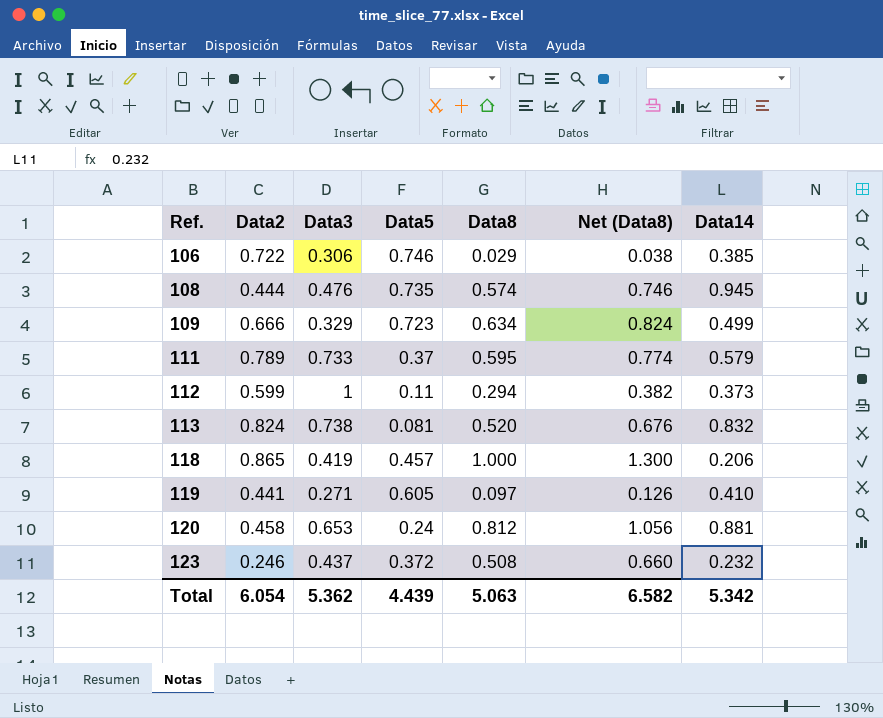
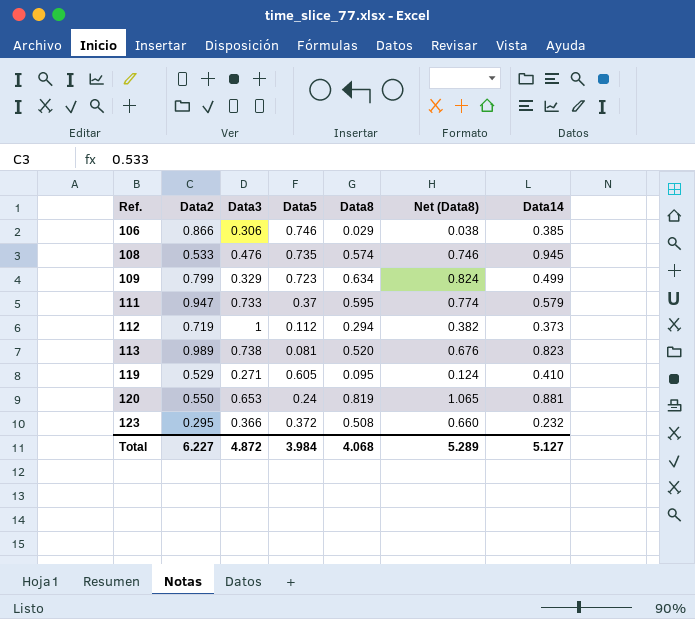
row 118: 0.865 | 0.419 | 0.457 | 1.000 | 1.300 | 0.206 -> none
106 | Data2: 0.722 -> 0.866
108 | Data2: 0.444 -> 0.533
109 | Data2: 0.666 -> 0.799
111 | Data2: 0.789 -> 0.947
112 | Data2: 0.599 -> 0.719
112 | Data5: 0.11 -> 0.112
113 | Data2: 0.824 -> 0.989
113 | Data14: 0.832 -> 0.823
119 | Data2: 0.441 -> 0.529
119 | Data8: 0.097 -> 0.095
119 | Net (Data8): 0.126 -> 0.124
120 | Data2: 0.458 -> 0.550
120 | Data8: 0.812 -> 0.819
120 | Net (Data8): 1.056 -> 1.065
123 | Data2: 0.246 -> 0.295
123 | Data3: 0.437 -> 0.366
Total | Data2: 6.054 -> 6.227
Total | Data3: 5.362 -> 4.872
Total | Data5: 4.439 -> 3.984
Total | Data8: 5.063 -> 4.068
Total | Net (Data8): 6.582 -> 5.289
Total | Data14: 5.342 -> 5.127

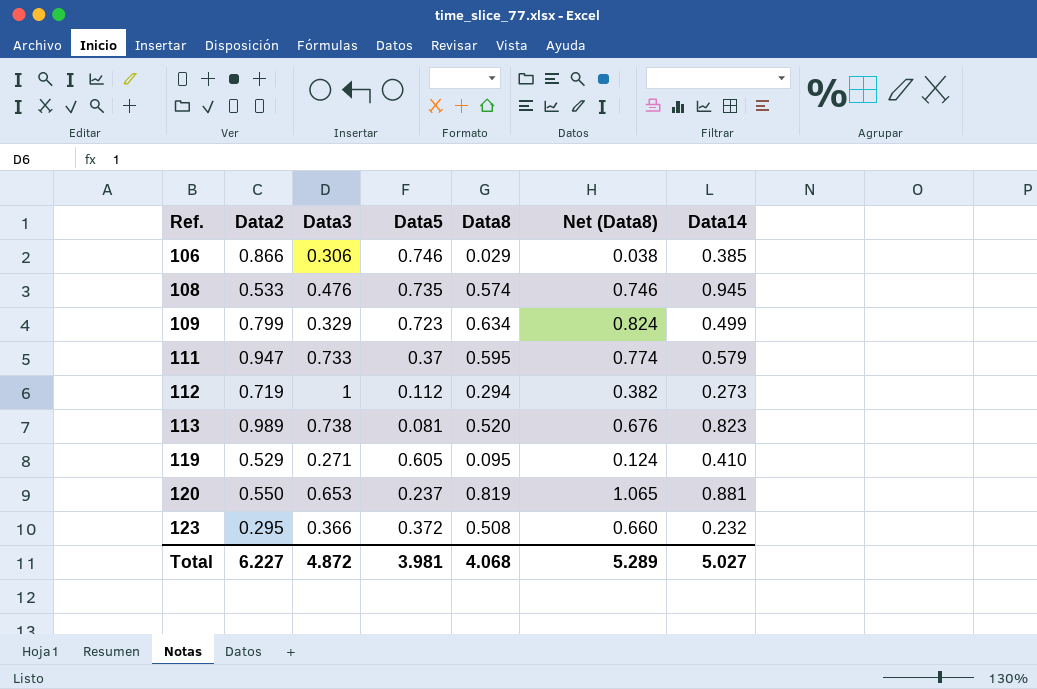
112 | Data14: 0.373 -> 0.273
120 | Data5: 0.24 -> 0.237
Total | Data5: 3.984 -> 3.981
Total | Data14: 5.127 -> 5.027

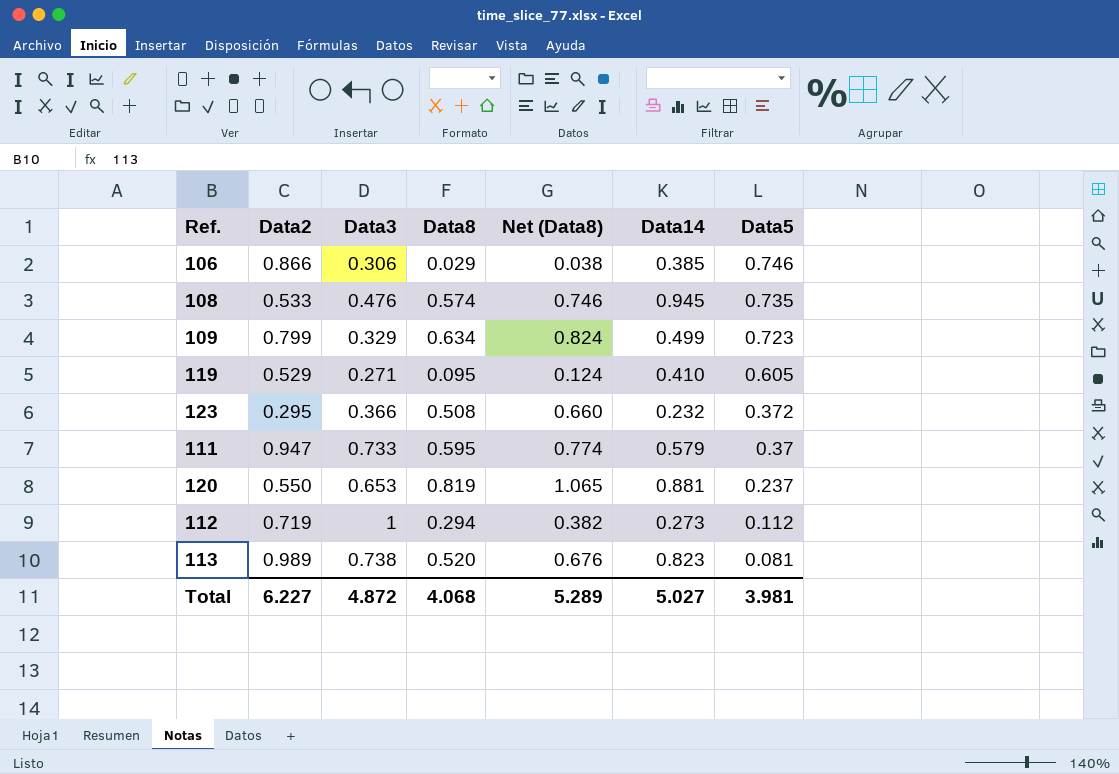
row order: Ref. ascending -> Data5 descending
column Data5 | position: 4 -> 7

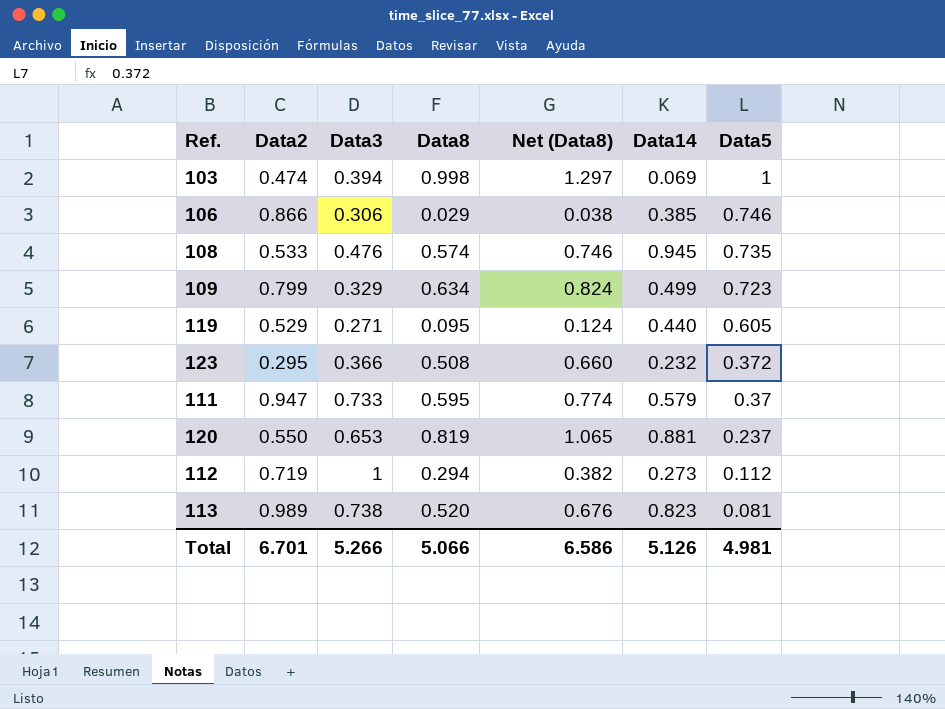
row 103: none -> 0.474 | 0.394 | 0.998 | 1.297 | 0.069 | 1
119 | Data14: 0.410 -> 0.440
Total | Data2: 6.227 -> 6.701
Total | Data3: 4.872 -> 5.266
Total | Data8: 4.068 -> 5.066
Total | Net (Data8): 5.289 -> 6.586
Total | Data14: 5.027 -> 5.126
Total | Data5: 3.981 -> 4.981

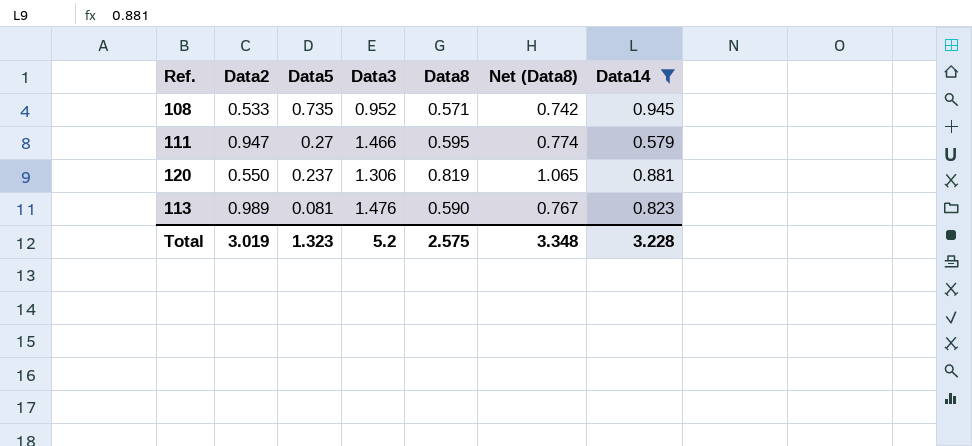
filter: none -> Data14 >= 0.579
column Data5 | position: 7 -> 3
108 | Data3: 0.476 -> 0.952
108 | Data8: 0.574 -> 0.571
108 | Net (Data8): 0.746 -> 0.742
111 | Data5: 0.37 -> 0.27
111 | Data3: 0.733 -> 1.466
120 | Data3: 0.653 -> 1.306
113 | Data3: 0.738 -> 1.476
113 | Data8: 0.520 -> 0.590
113 | Net (Data8): 0.676 -> 0.767
Total | Data2: 6.701 -> 3.019
Total | Data5: 4.981 -> 1.323
Total | Data3: 5.266 -> 5.2
Total | Data8: 5.066 -> 2.575
Total | Net (Data8): 6.586 -> 3.348
Total | Data14: 5.126 -> 3.228

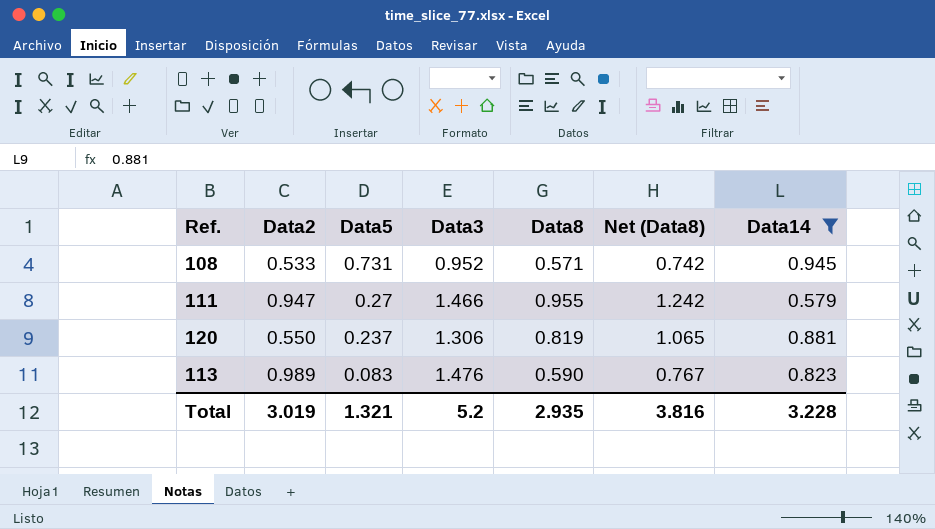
108 | Data5: 0.735 -> 0.731
111 | Data8: 0.595 -> 0.955
111 | Net (Data8): 0.774 -> 1.242
113 | Data5: 0.081 -> 0.083
Total | Data5: 1.323 -> 1.321
Total | Data8: 2.575 -> 2.935
Total | Net (Data8): 3.348 -> 3.816

